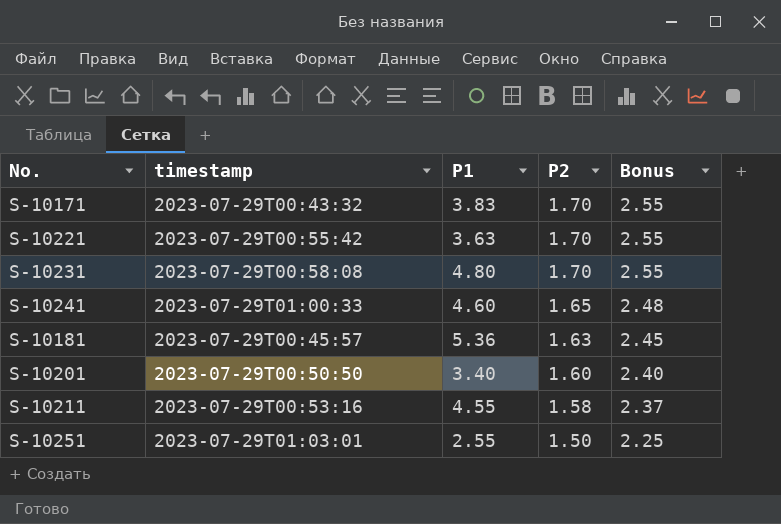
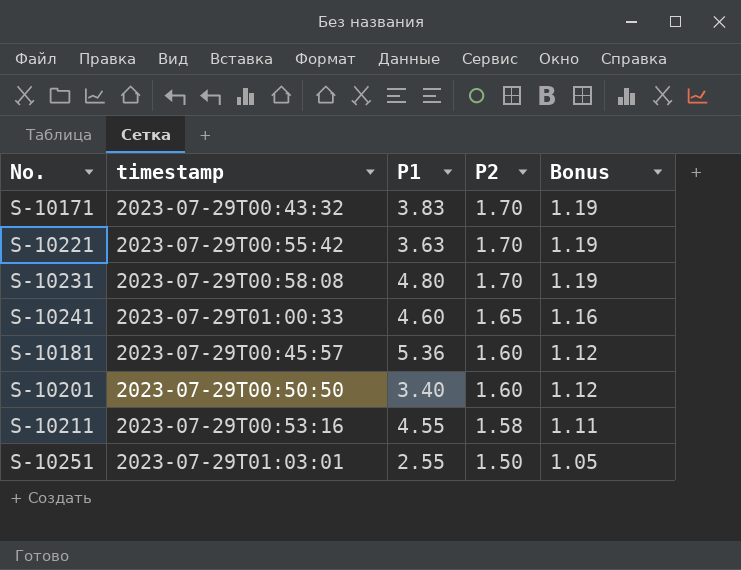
column Bonus | formula: [P2] * 1.5 -> [P2] * 0.7
S-10181 | P2: 1.63 -> 1.60

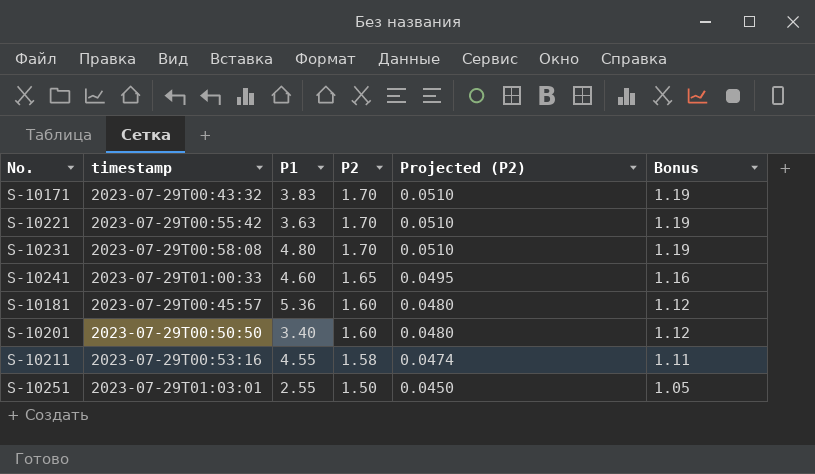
column Projected (P2) | formula: none -> [P2] * 0.03

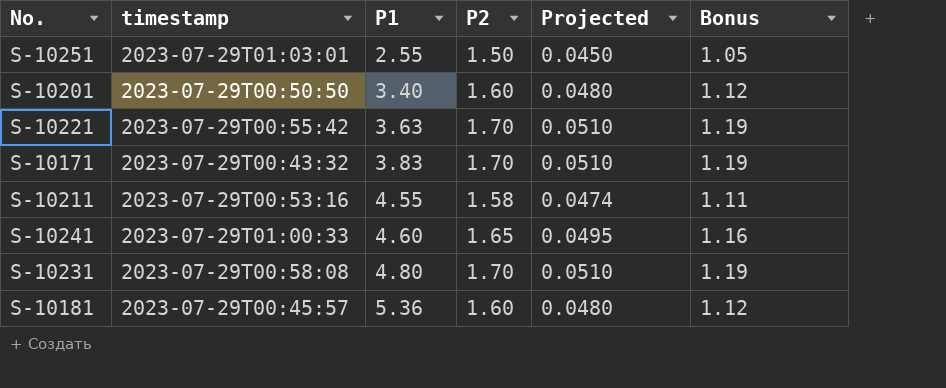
row order: P2 descending -> P1 ascending
column name: Projected (P2) -> Projected

